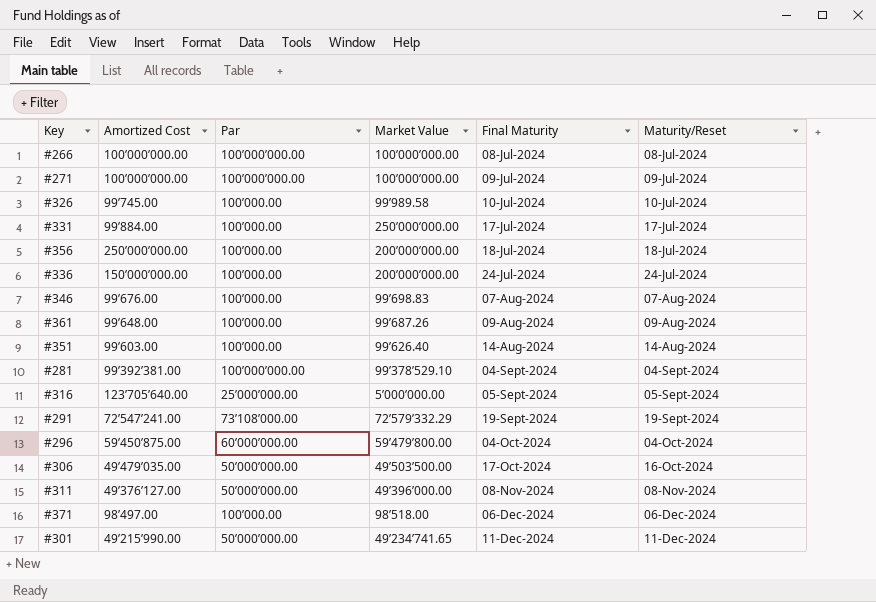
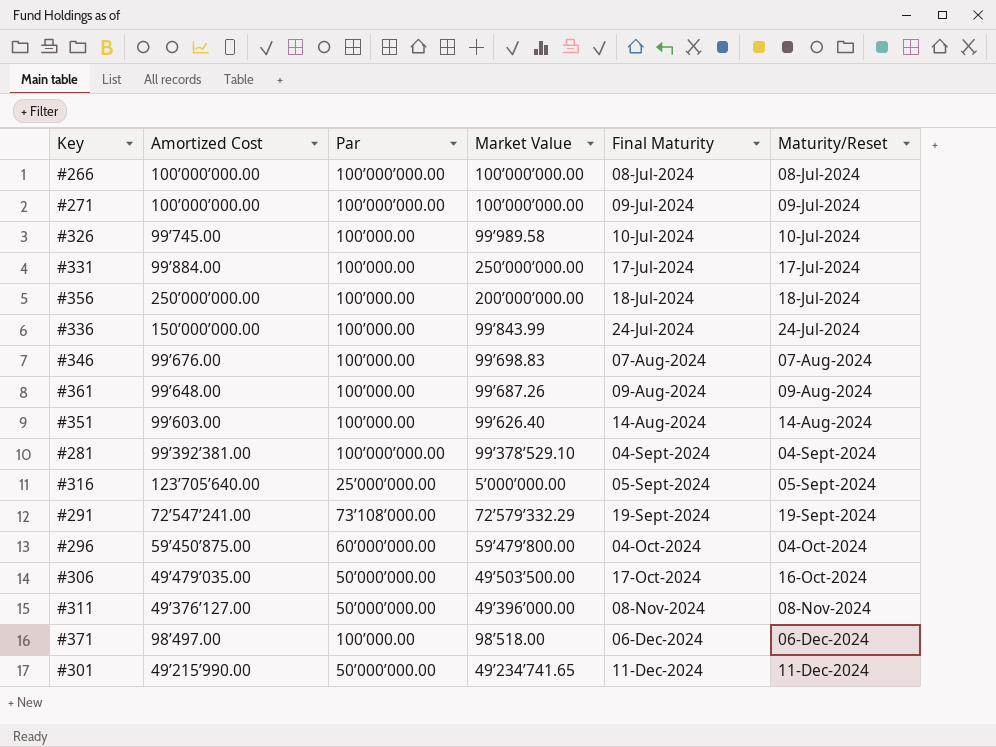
#336 | Market Value: 200’000’000.00 -> 99’843.99

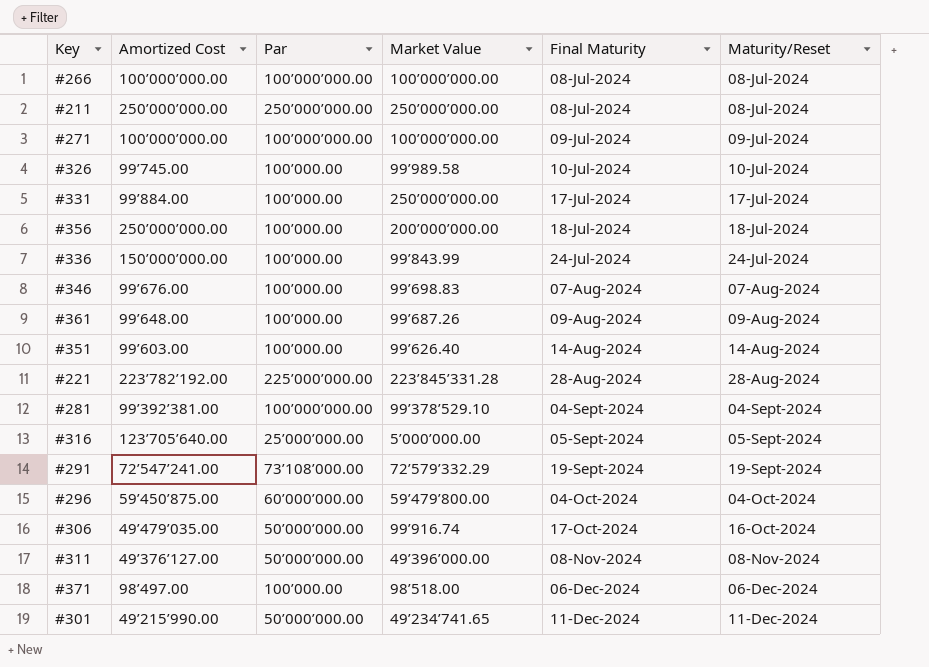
row #211: none -> 250’000’000.00 | 250’000’000.00 | 250’000’000.00 | 08-Jul-2024 | 08-Jul-2024
row #221: none -> 223’782’192.00 | 225’000’000.00 | 223’845’331.28 | 28-Aug-2024 | 28-Aug-2024
#306 | Market Value: 49’503’500.00 -> 99’916.74

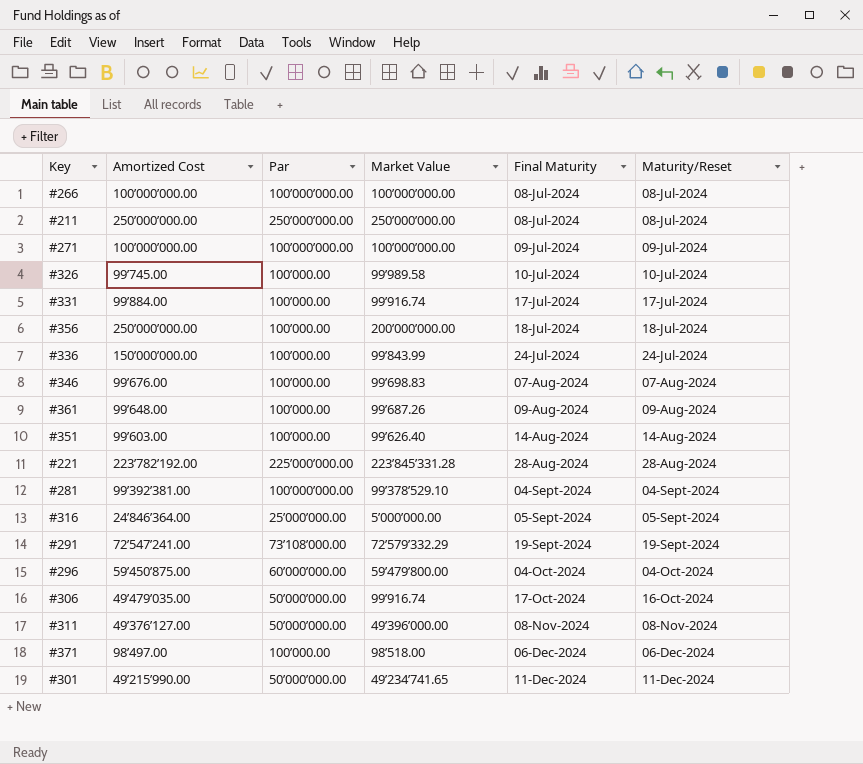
#331 | Market Value: 250’000’000.00 -> 99’916.74
#316 | Amortized Cost: 123’705’640.00 -> 24’846’364.00

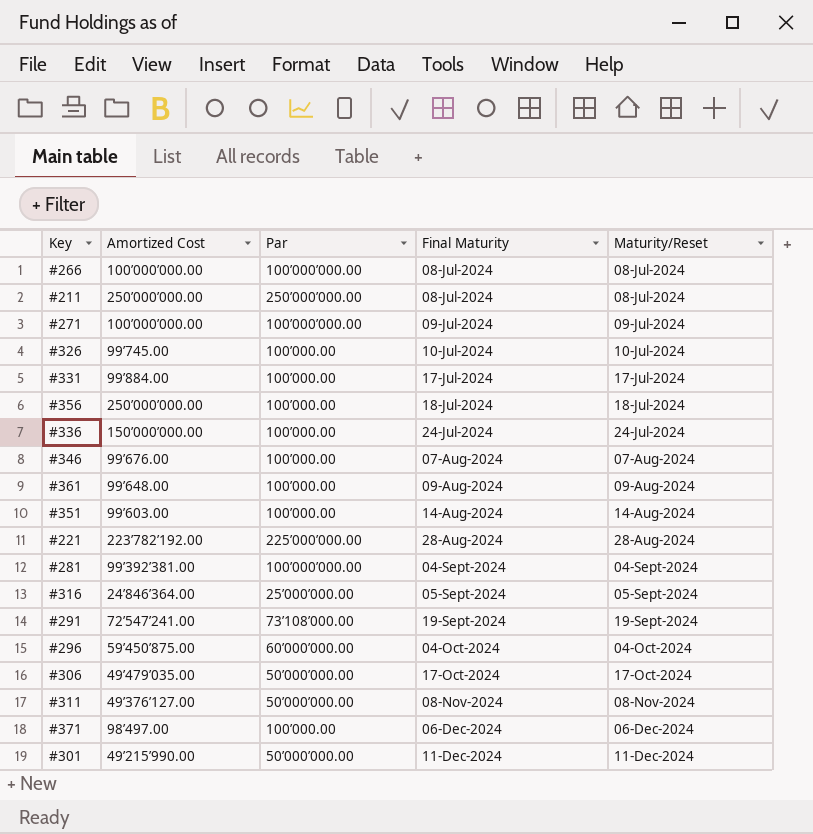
column Market Value | position: 4 -> none
#306 | Maturity/Reset: 16-Oct-2024 -> 17-Oct-2024

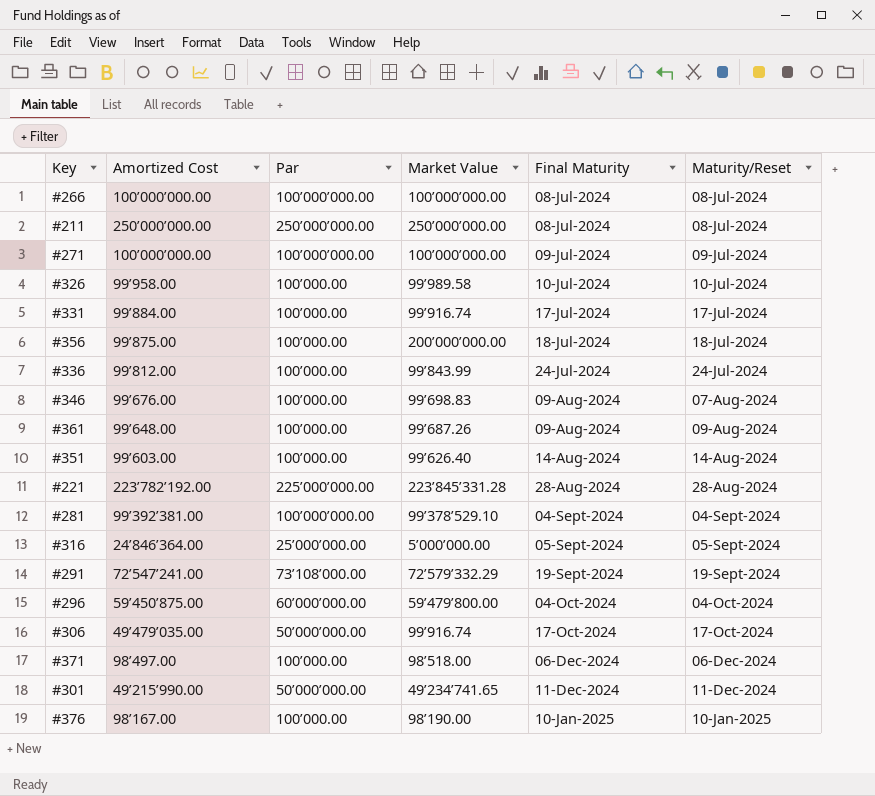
column Market Value | position: none -> 4
row #311: 49’376’127.00 | 50’000’000.00 | 08-Nov-2024 | 08-Nov-2024 -> none
#326 | Amortized Cost: 99’745.00 -> 99’958.00
#356 | Amortized Cost: 250’000’000.00 -> 99’875.00
#336 | Amortized Cost: 150’000’000.00 -> 99’812.00
#346 | Final Maturity: 07-Aug-2024 -> 09-Aug-2024
row #376: none -> 98’167.00 | 100’000.00 | 98’190.00 | 10-Jan-2025 | 10-Jan-2025

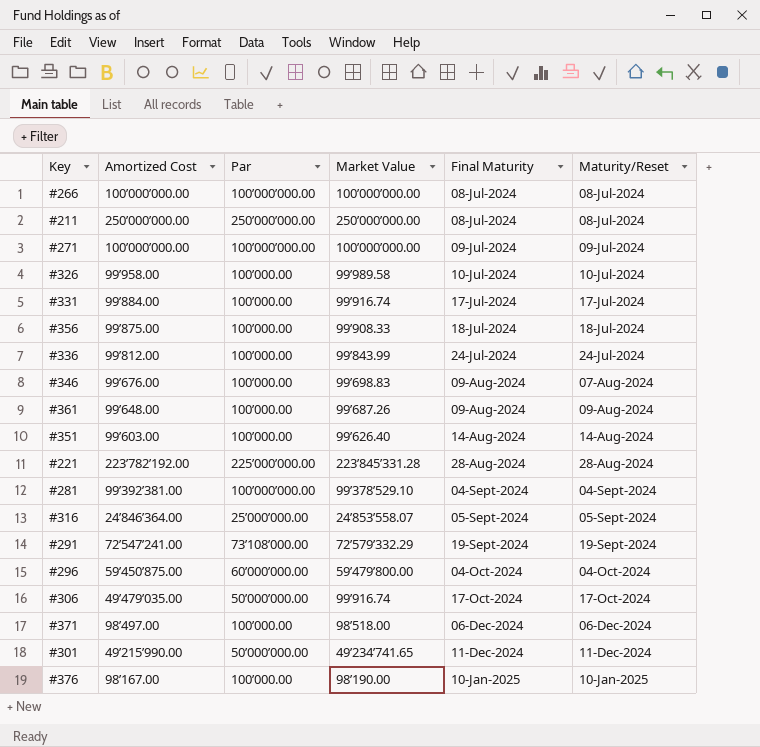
#356 | Market Value: 200’000’000.00 -> 99’908.33
#316 | Market Value: 5’000’000.00 -> 24’853’558.07

